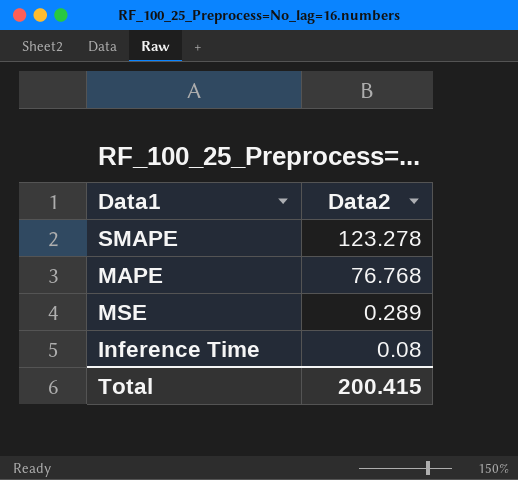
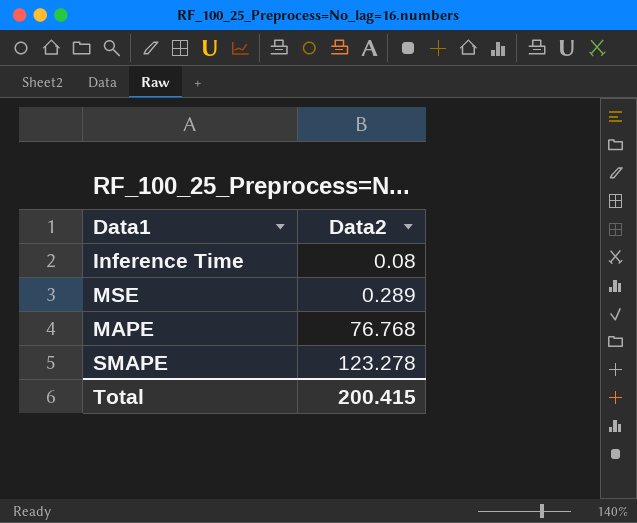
row order: Data2 descending -> Data2 ascending

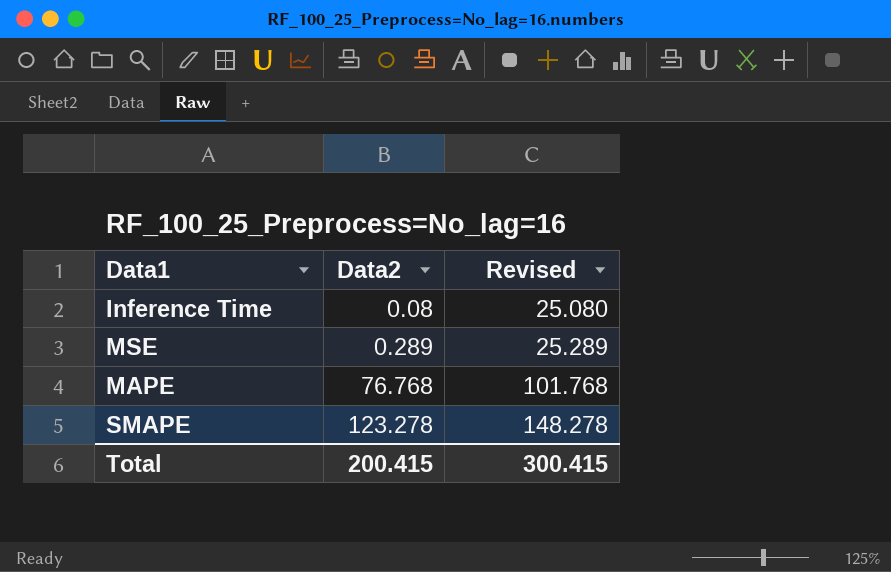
column Revised | formula: none -> [Data2] + 25

